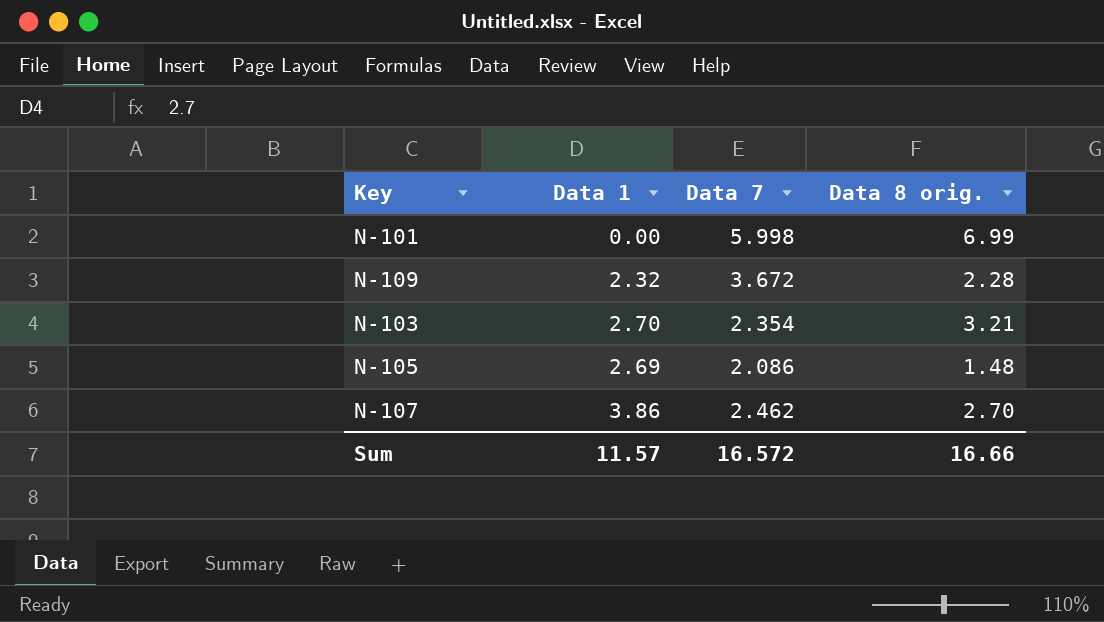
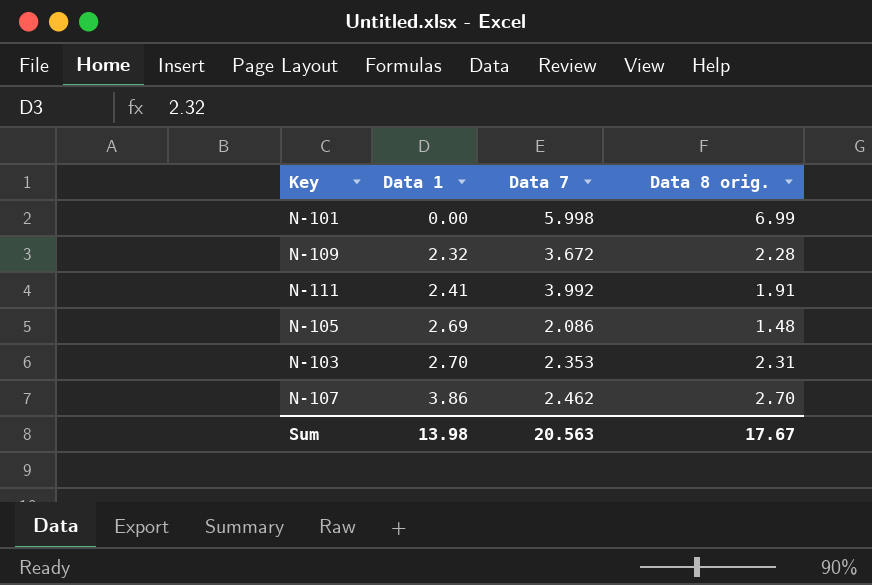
row order: none -> Data 1 ascending
row N-111: none -> 2.41 | 3.992 | 1.91
N-103 | Data 7: 2.354 -> 2.353
N-103 | Data 8 orig.: 3.21 -> 2.31
Sum | Data 1: 11.57 -> 13.98
Sum | Data 7: 16.572 -> 20.563
Sum | Data 8 orig.: 16.66 -> 17.67

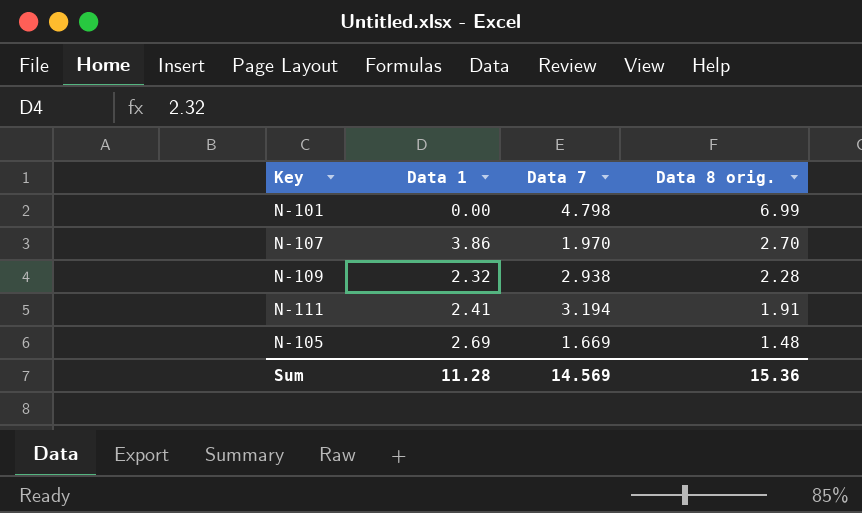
row order: Data 1 ascending -> Data 8 orig. descending
row N-103: 2.70 | 2.353 | 2.31 -> none
N-101 | Data 7: 5.998 -> 4.798
N-107 | Data 7: 2.462 -> 1.970
N-109 | Data 7: 3.672 -> 2.938
N-111 | Data 7: 3.992 -> 3.194
N-105 | Data 7: 2.086 -> 1.669
Sum | Data 1: 13.98 -> 11.28
Sum | Data 7: 20.563 -> 14.569
Sum | Data 8 orig.: 17.67 -> 15.36

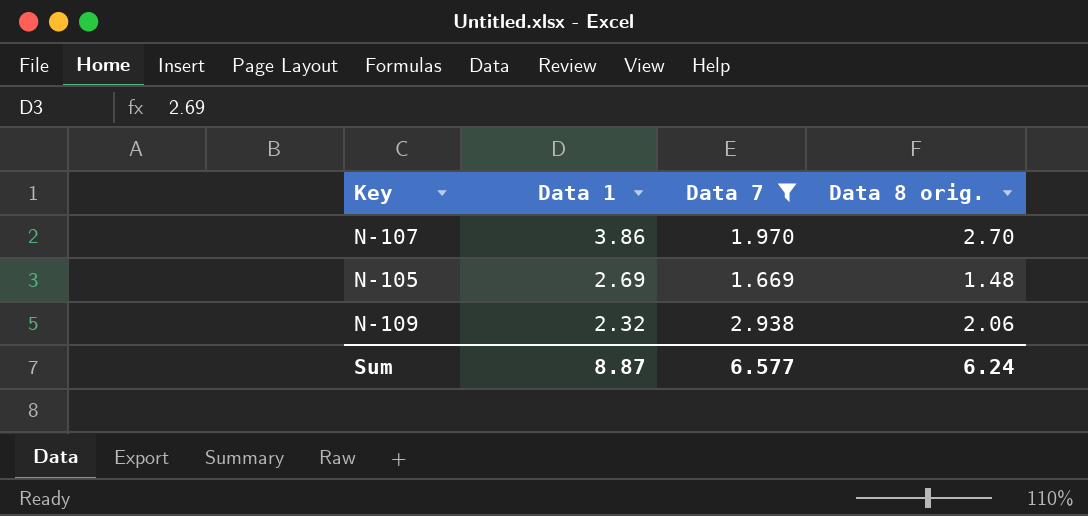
filter: none -> Data 7 <= 2.938
row order: Data 8 orig. descending -> Data 1 descending
N-109 | Data 8 orig.: 2.28 -> 2.06
Sum | Data 1: 11.28 -> 8.87
Sum | Data 7: 14.569 -> 6.577
Sum | Data 8 orig.: 15.36 -> 6.24

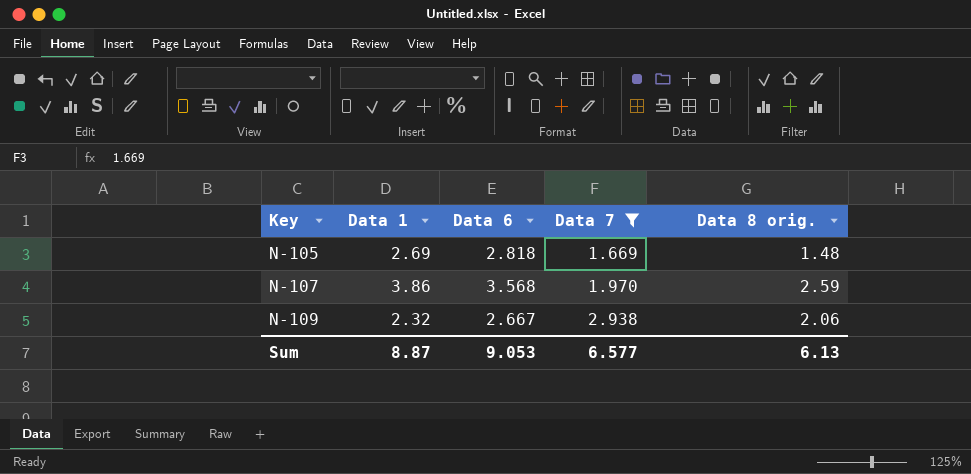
row order: Data 1 descending -> Key ascending
column Data 6 | position: none -> 3
N-107 | Data 8 orig.: 2.70 -> 2.59
Sum | Data 8 orig.: 6.24 -> 6.13

